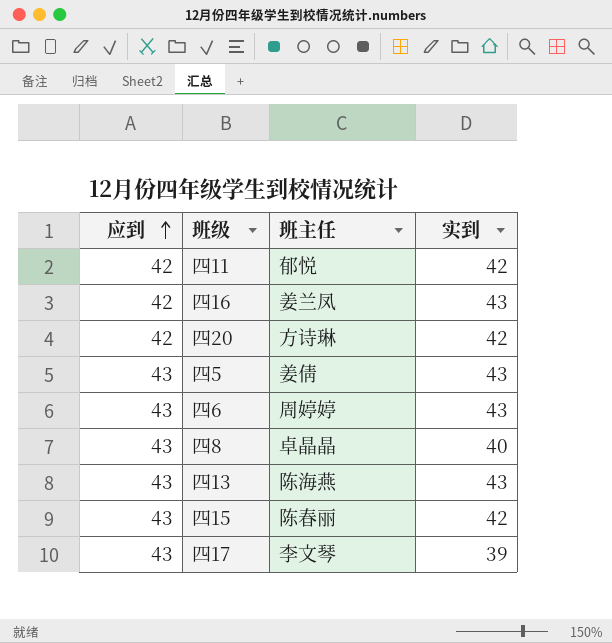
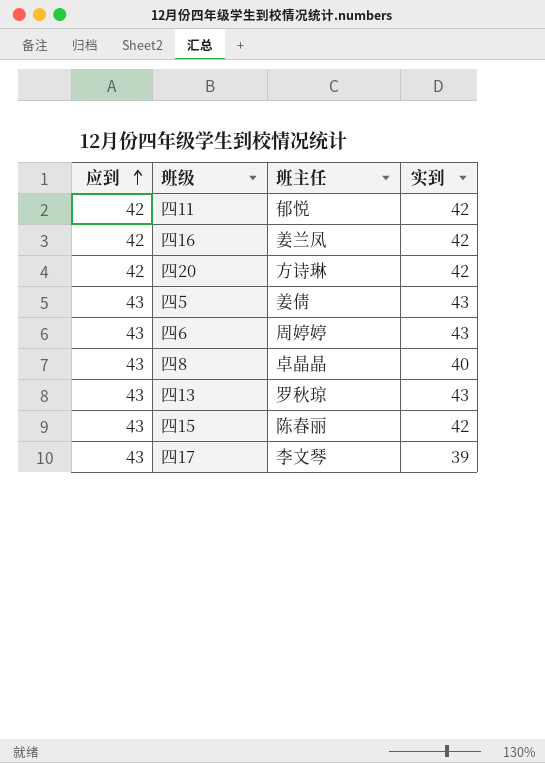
四16 | 实到: 43 -> 42
四13 | 班主任: 陈海燕 -> 罗秋琼

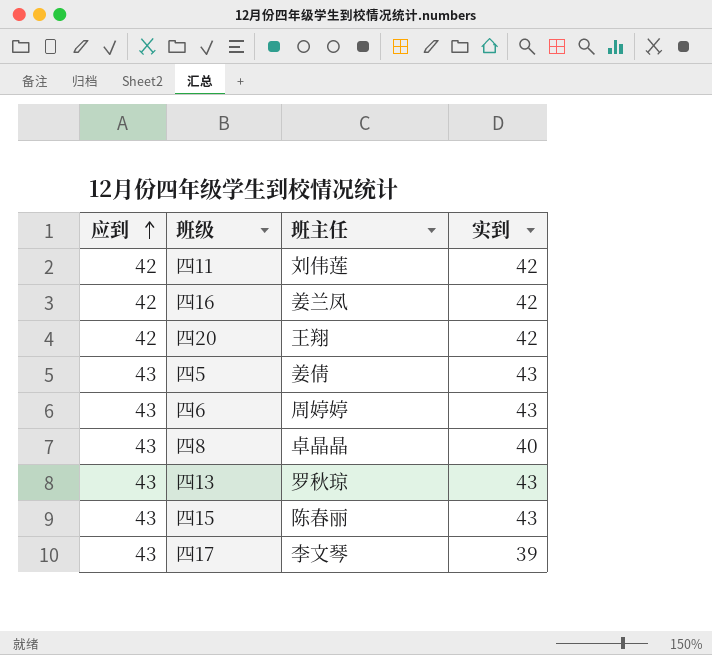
四11 | 班主任: 郁悦 -> 刘伟莲
四20 | 班主任: 方诗琳 -> 王翔
四15 | 实到: 42 -> 43

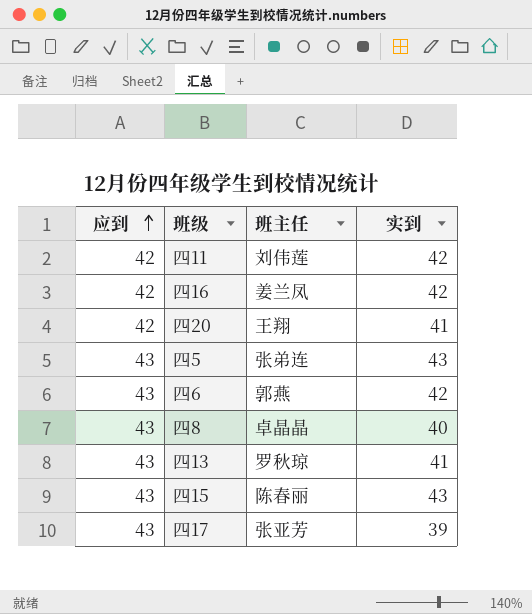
四20 | 实到: 42 -> 41
四5 | 班主任: 姜倩 -> 张弟连
四6 | 班主任: 周婷婷 -> 郭燕
四6 | 实到: 43 -> 42
四13 | 实到: 43 -> 41
四17 | 班主任: 李文琴 -> 张亚芳

